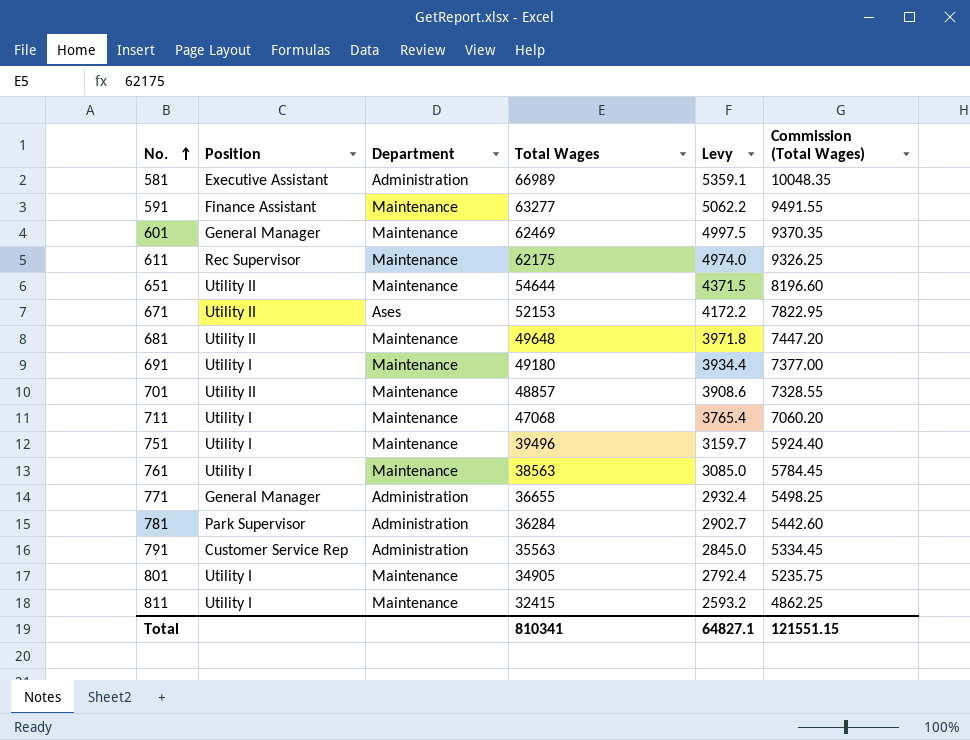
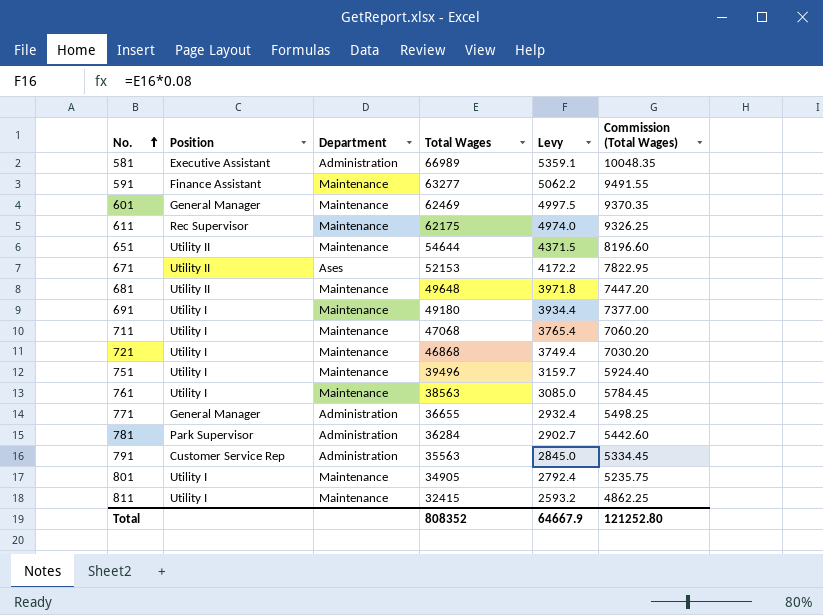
row 701: Utility II | Maintenance | 48857 | 3908.6 | 7328.55 -> none
row 721: none -> Utility I | Maintenance | 46868 | 3749.4 | 7030.20
Total | Total Wages: 810341 -> 808352
Total | Levy: 64827.1 -> 64667.9
Total | Commission (Total Wages): 121551.15 -> 121252.80

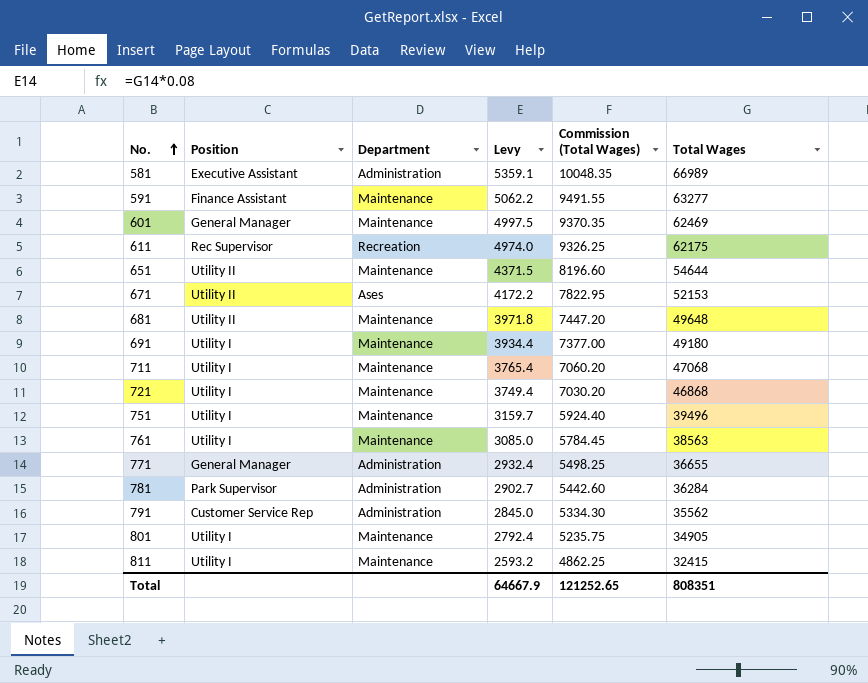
column Total Wages | position: 4 -> 6
611 | Department: Maintenance -> Recreation
791 | Commission (Total Wages): 5334.45 -> 5334.30
791 | Total Wages: 35563 -> 35562
Total | Commission (Total Wages): 121252.80 -> 121252.65
Total | Total Wages: 808352 -> 808351

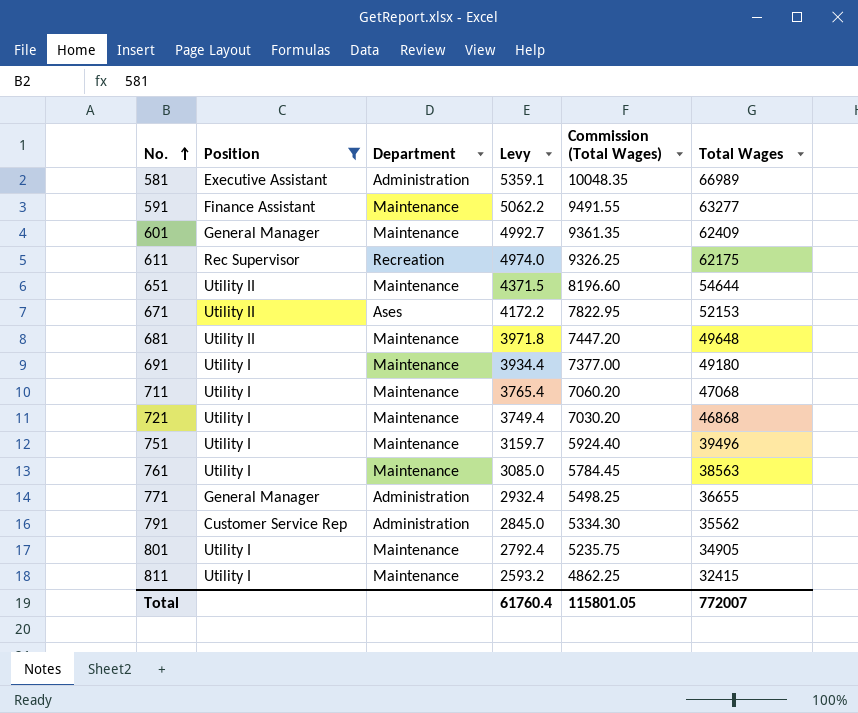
filter: none -> Position != Park Supervisor
601 | Levy: 4997.5 -> 4992.7
601 | Commission (Total Wages): 9370.35 -> 9361.35
601 | Total Wages: 62469 -> 62409
Total | Levy: 64667.9 -> 61760.4
Total | Commission (Total Wages): 121252.65 -> 115801.05
Total | Total Wages: 808351 -> 772007

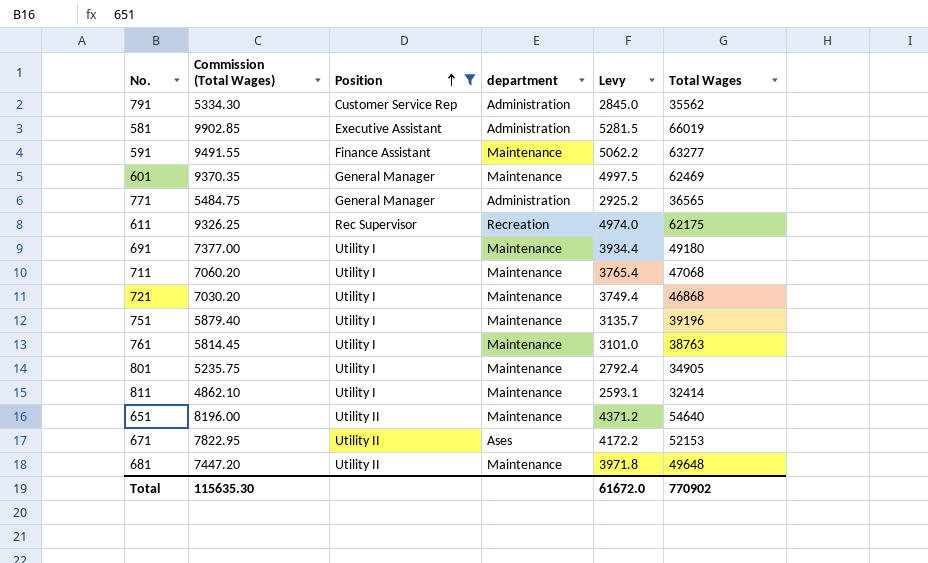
row order: No. ascending -> Position ascending
column Commission (Total Wages) | position: 5 -> 2
column name: Department -> department
581 | Commission (Total Wages): 10048.35 -> 9902.85
581 | Levy: 5359.1 -> 5281.5
581 | Total Wages: 66989 -> 66019
601 | Commission (Total Wages): 9361.35 -> 9370.35
601 | Levy: 4992.7 -> 4997.5
601 | Total Wages: 62409 -> 62469
771 | Commission (Total Wages): 5498.25 -> 5484.75
771 | Levy: 2932.4 -> 2925.2
771 | Total Wages: 36655 -> 36565
751 | Commission (Total Wages): 5924.40 -> 5879.40
751 | Levy: 3159.7 -> 3135.7
751 | Total Wages: 39496 -> 39196
761 | Commission (Total Wages): 5784.45 -> 5814.45
761 | Levy: 3085.0 -> 3101.0
761 | Total Wages: 38563 -> 38763
811 | Commission (Total Wages): 4862.25 -> 4862.10
811 | Levy: 2593.2 -> 2593.1
811 | Total Wages: 32415 -> 32414
651 | Commission (Total Wages): 8196.60 -> 8196.00
651 | Levy: 4371.5 -> 4371.2
651 | Total Wages: 54644 -> 54640
Total | Commission (Total Wages): 115801.05 -> 115635.30
Total | Levy: 61760.4 -> 61672.0
Total | Total Wages: 772007 -> 770902

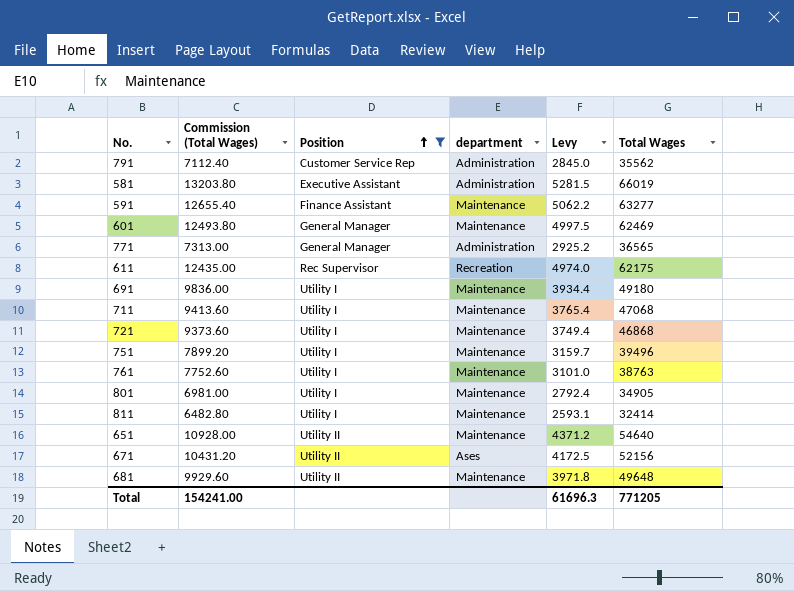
column Commission (Total Wages) | formula: [Total Wages] * 0.15 -> [Total Wages] * 0.2
751 | Levy: 3135.7 -> 3159.7
751 | Total Wages: 39196 -> 39496
671 | Levy: 4172.2 -> 4172.5
671 | Total Wages: 52153 -> 52156
Total | Commission (Total Wages): 115635.30 -> 154241.00
Total | Levy: 61672.0 -> 61696.3
Total | Total Wages: 770902 -> 771205

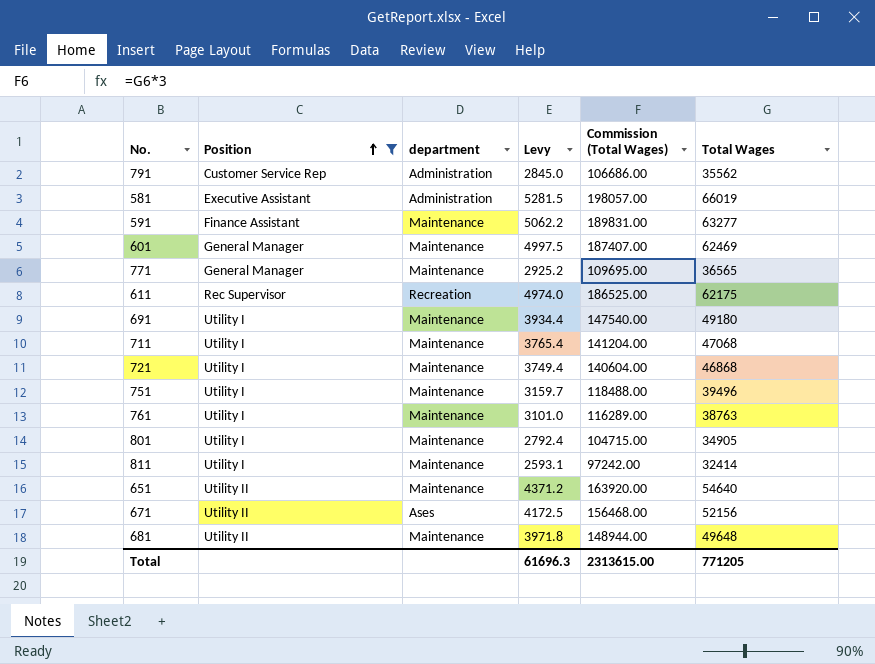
column Commission (Total Wages) | formula: [Total Wages] * 0.2 -> [Total Wages] * 3
column Commission (Total Wages) | position: 2 -> 5
771 | department: Administration -> Maintenance
Total | Commission (Total Wages): 154241.00 -> 2313615.00

